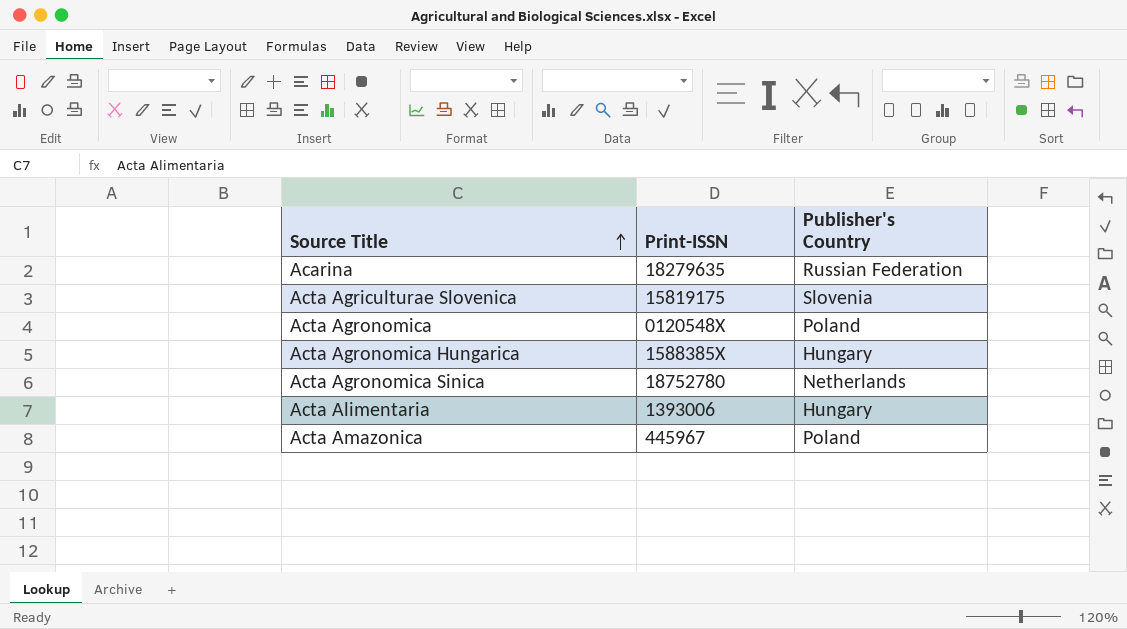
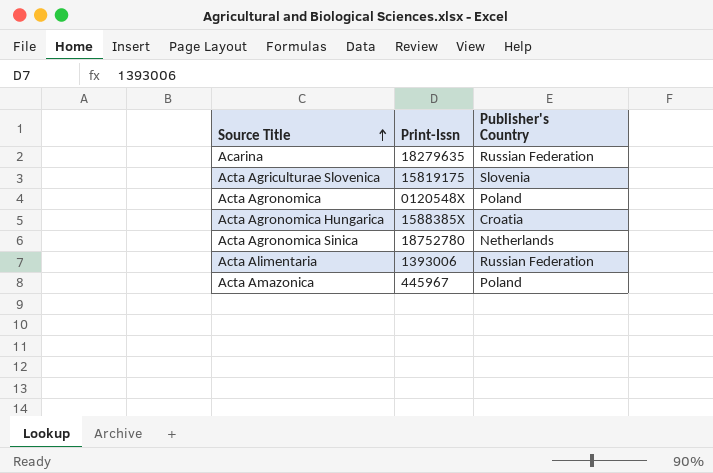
column name: Print-ISSN -> Print-Issn
Acta Agronomica Hungarica | Publisher's Country: Hungary -> Croatia
Acta Alimentaria | Publisher's Country: Hungary -> Russian Federation

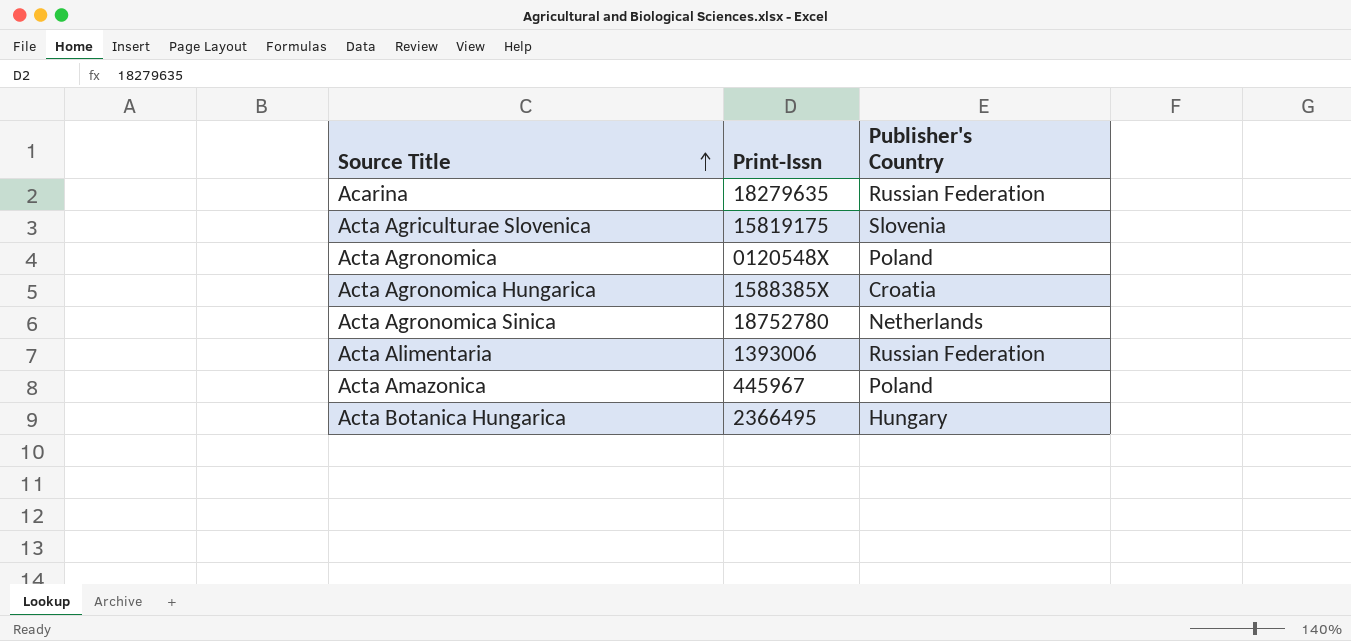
row Acta Botanica Hungarica: none -> 2366495 | Hungary

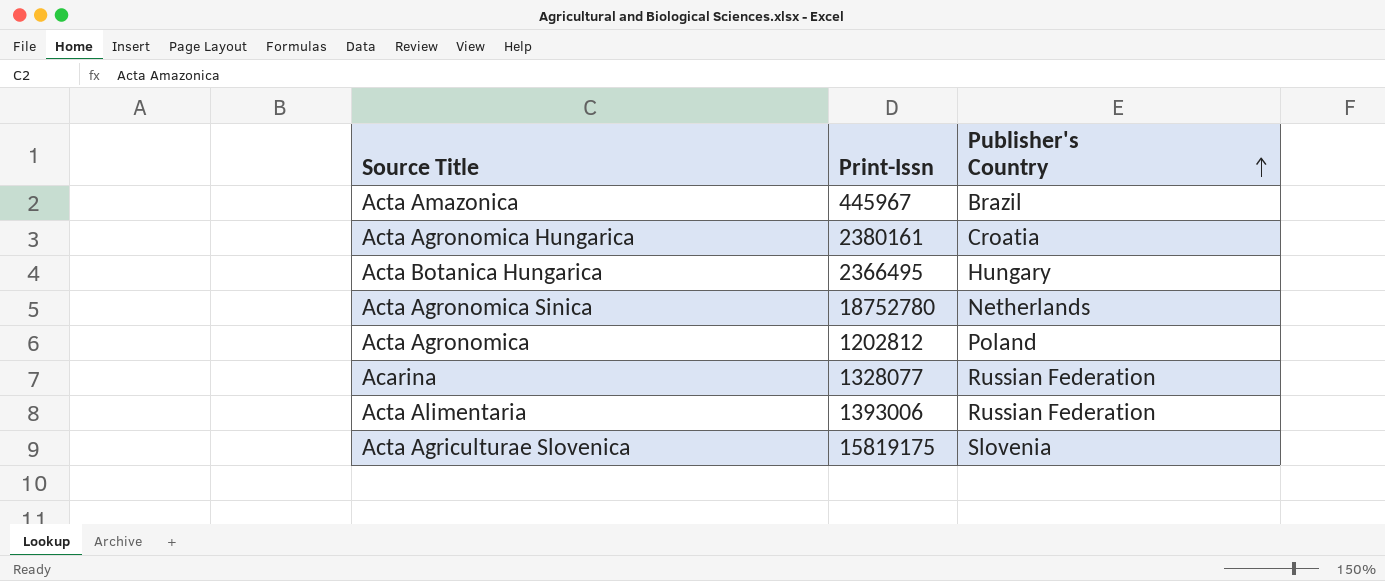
row order: Source Title ascending -> Publisher's Country ascending
Acta Amazonica | Publisher's Country: Poland -> Brazil
Acta Agronomica Hungarica | Print-Issn: 1588385X -> 2380161
Acta Agronomica | Print-Issn: 0120548X -> 1202812
Acarina | Print-Issn: 18279635 -> 1328077

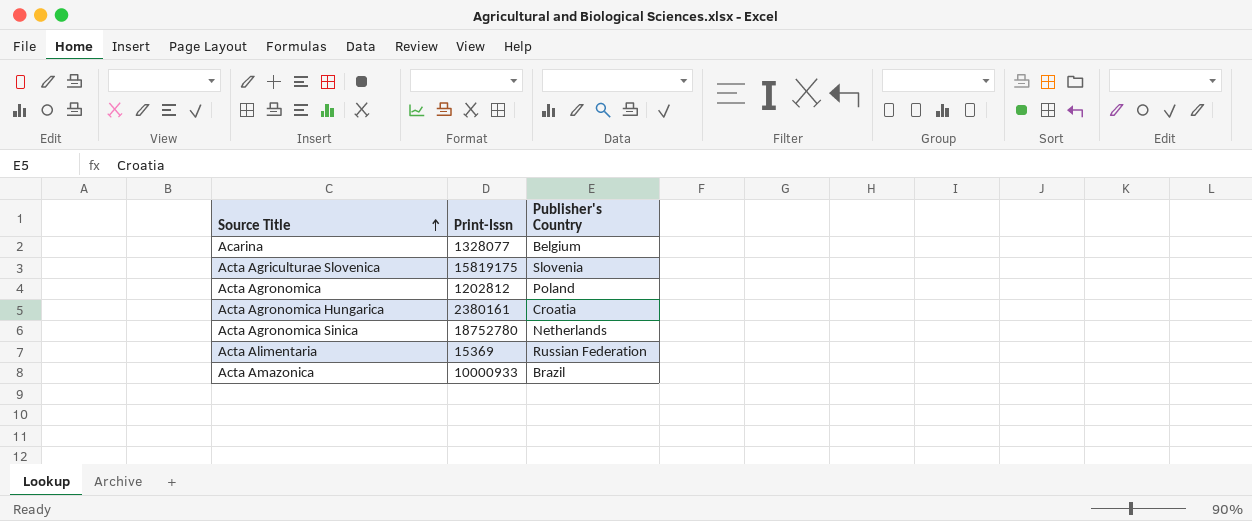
row order: Publisher's Country ascending -> Source Title ascending
row Acta Botanica Hungarica: 2366495 | Hungary -> none
Acarina | Publisher's Country: Russian Federation -> Belgium
Acta Alimentaria | Print-Issn: 1393006 -> 15369
Acta Amazonica | Print-Issn: 445967 -> 10000933

